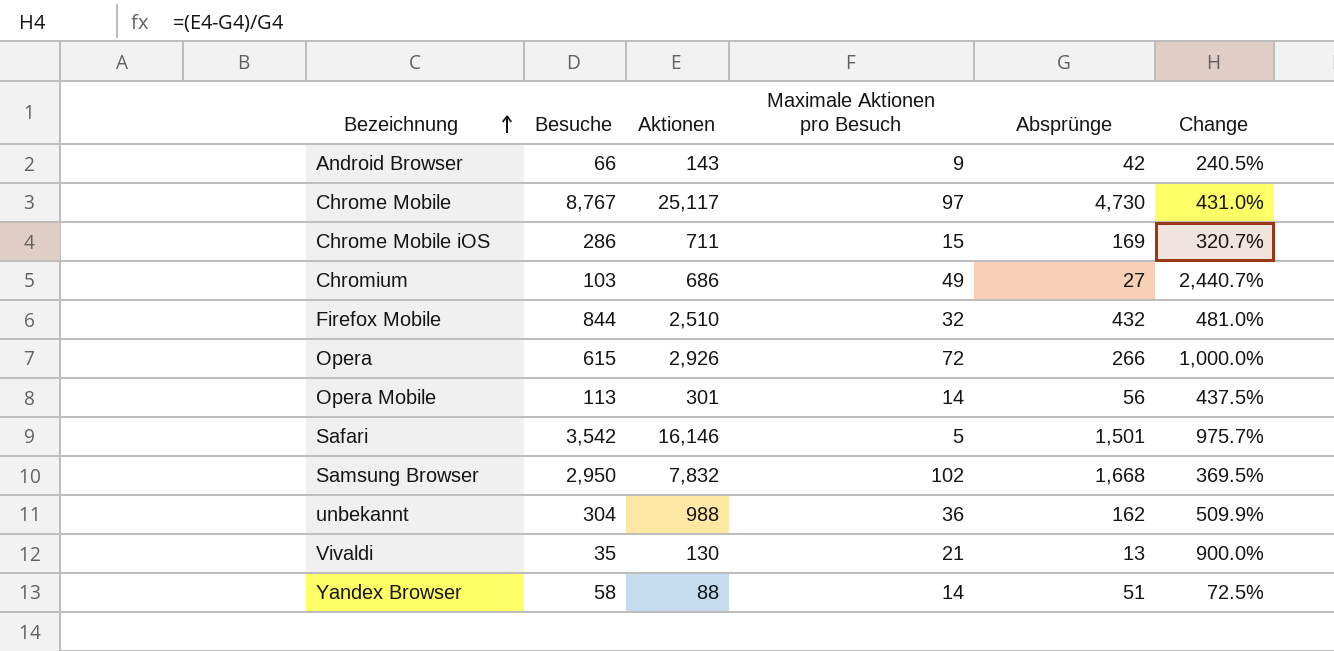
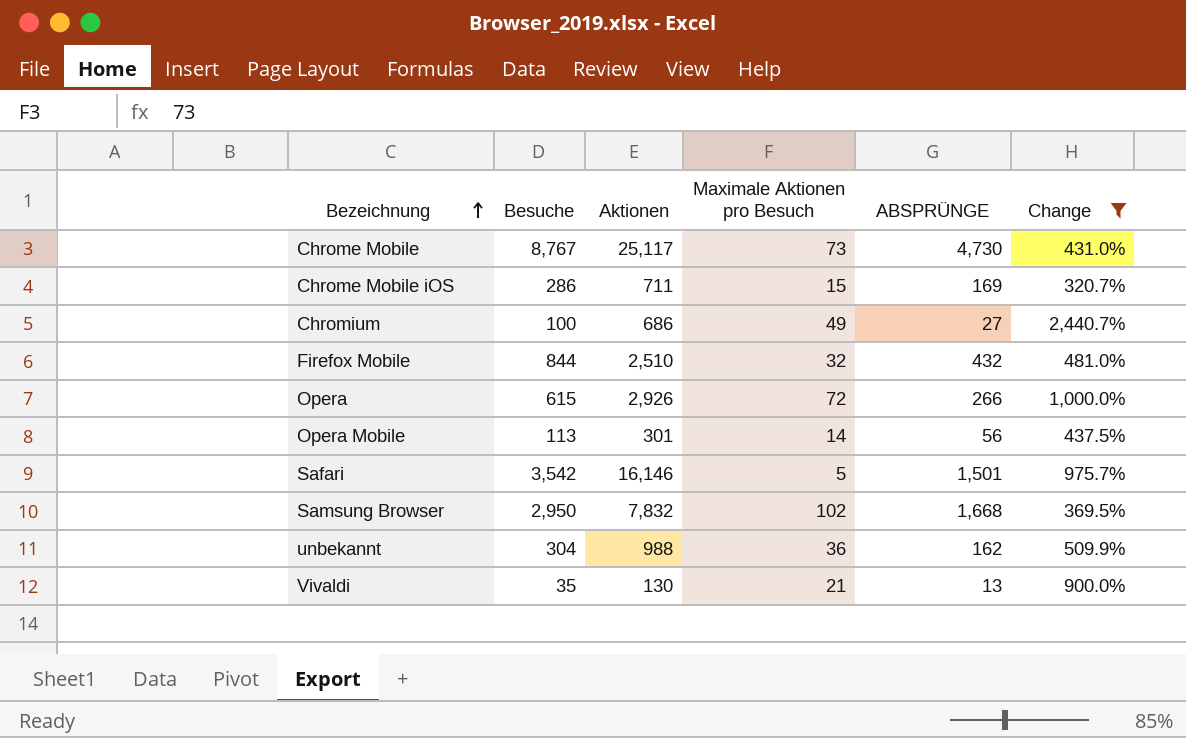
filter: none -> Change >= 320.7%
column name: Absprünge -> ABSPRÜNGE
Chrome Mobile | Maximale Aktionen pro Besuch: 97 -> 73
Chromium | Besuche: 103 -> 100

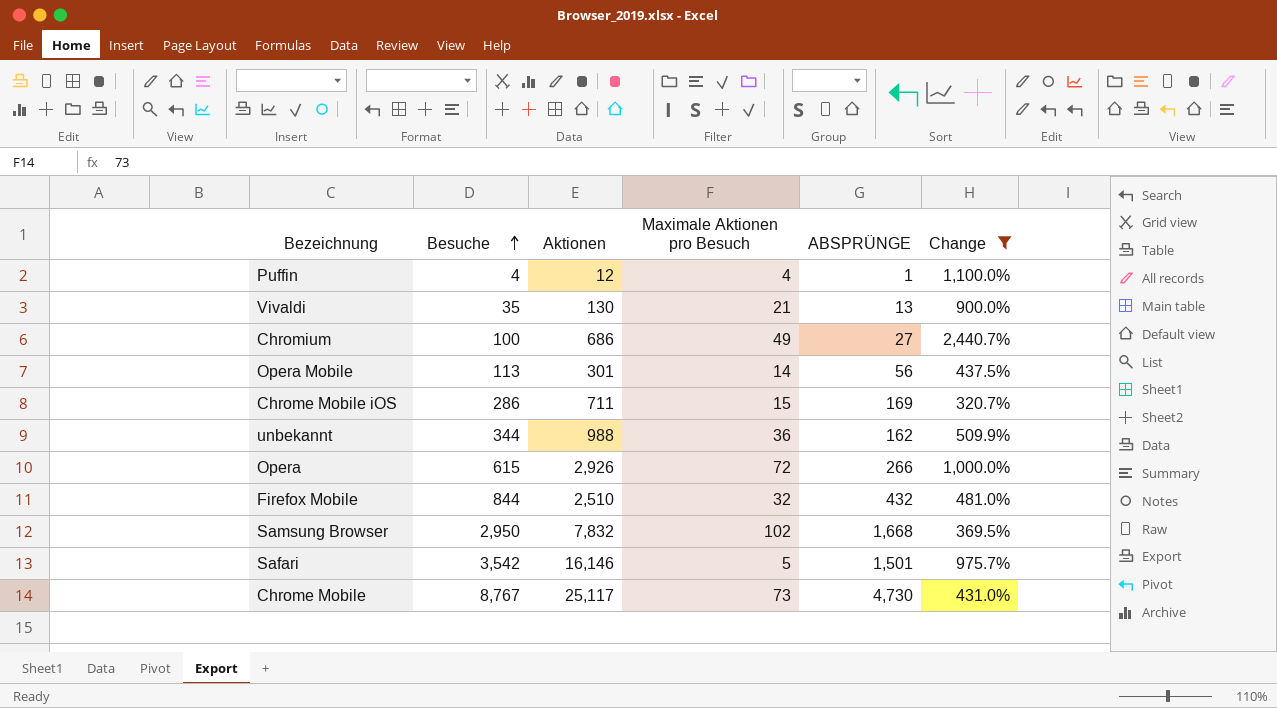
row order: Bezeichnung ascending -> Besuche ascending
row Puffin: none -> 4 | 12 | 4 | 1 | 1,100.0%
unbekannt | Besuche: 304 -> 344

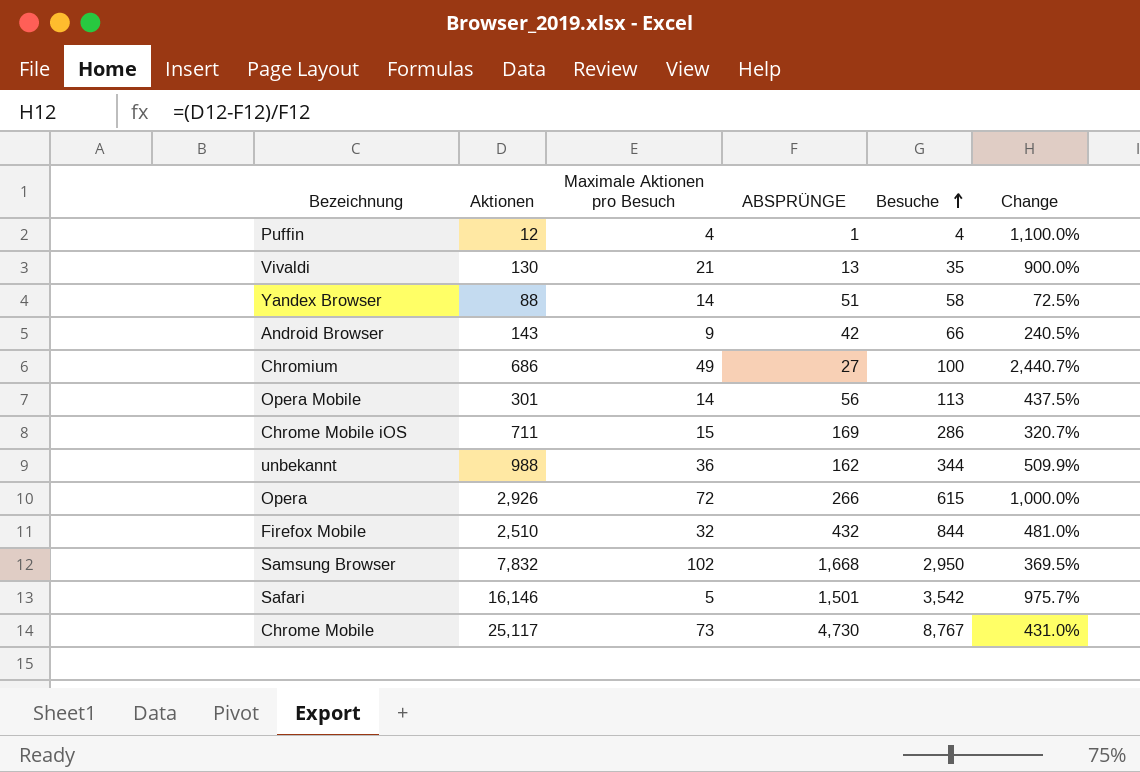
filter: Change >= 320.7% -> none
column Besuche | position: 2 -> 5

